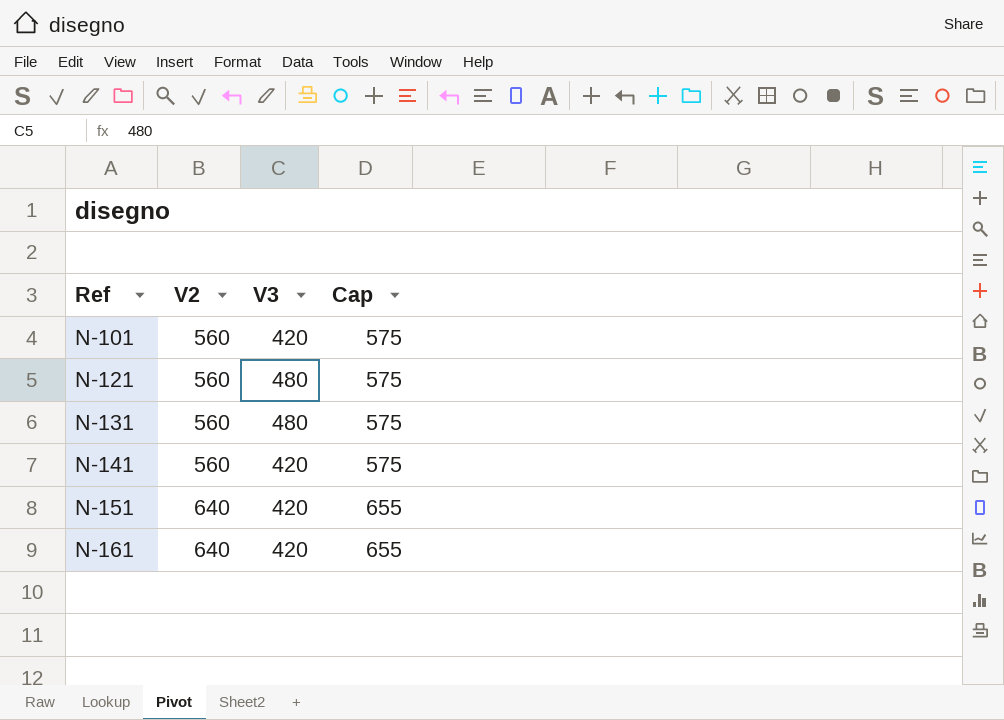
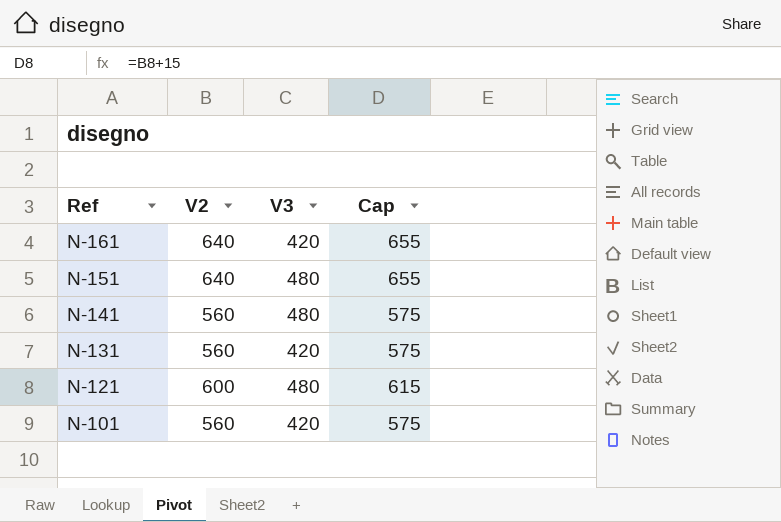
row order: Ref ascending -> Ref descending
N-151 | V3: 420 -> 480
N-141 | V3: 420 -> 480
N-131 | V3: 480 -> 420
N-121 | V2: 560 -> 600
N-121 | Cap: 575 -> 615

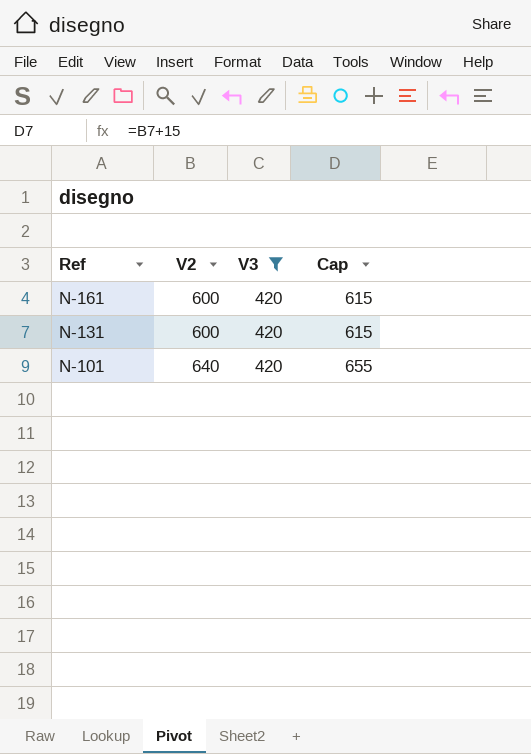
filter: none -> V3 = 420
N-161 | V2: 640 -> 600
N-161 | Cap: 655 -> 615
N-131 | V2: 560 -> 600
N-131 | Cap: 575 -> 615
N-101 | V2: 560 -> 640
N-101 | Cap: 575 -> 655

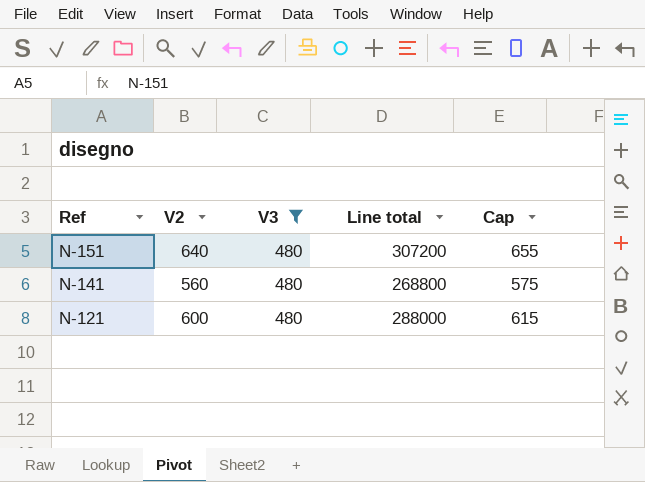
filter: V3 = 420 -> V3 = 480
column Line total | formula: none -> [V2] * [V3]

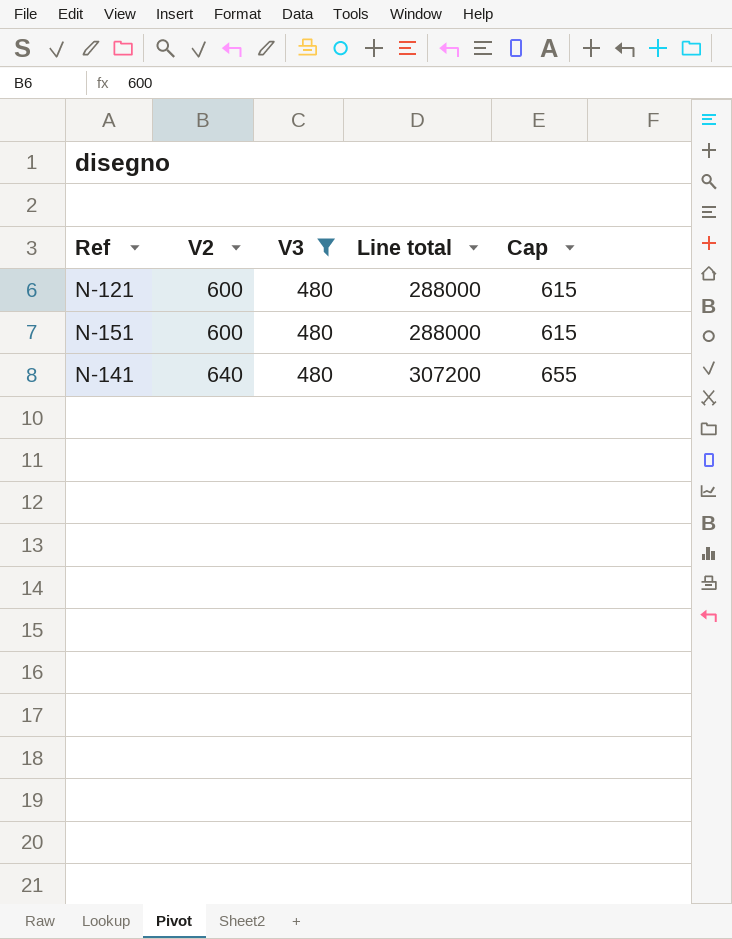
row order: Ref descending -> V2 ascending
N-151 | V2: 640 -> 600
N-151 | Line total: 307200 -> 288000
N-151 | Cap: 655 -> 615
N-141 | V2: 560 -> 640
N-141 | Line total: 268800 -> 307200
N-141 | Cap: 575 -> 655

